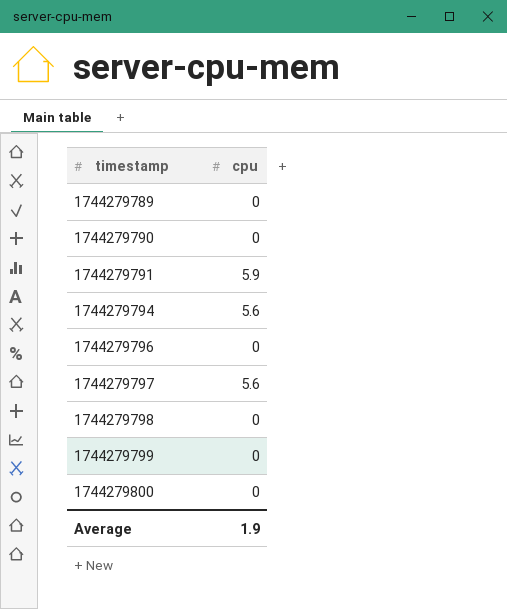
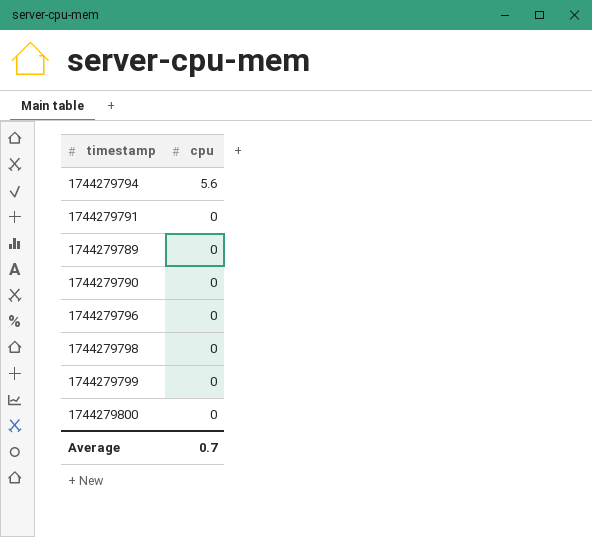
row order: timestamp ascending -> cpu descending
row 1744279797: 5.6 -> none
1744279791 | cpu: 5.9 -> 0
Average | cpu: 1.9 -> 0.7

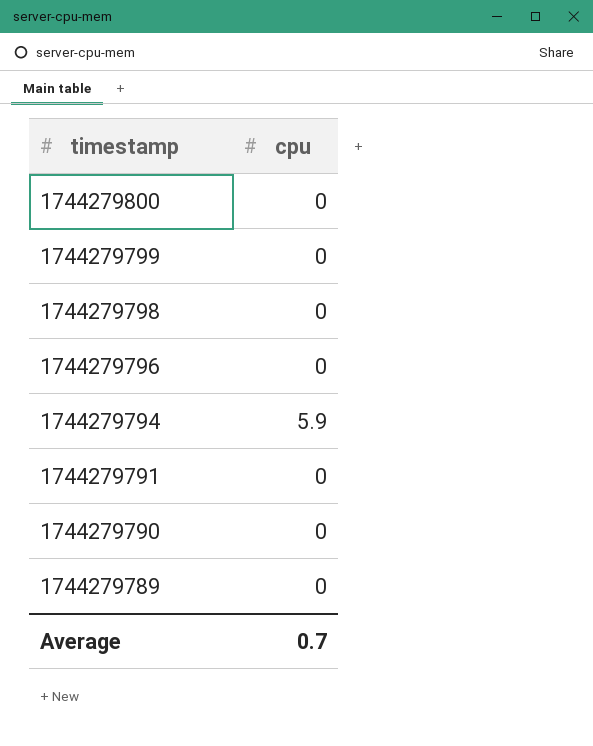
row order: cpu descending -> timestamp descending
1744279794 | cpu: 5.6 -> 5.9

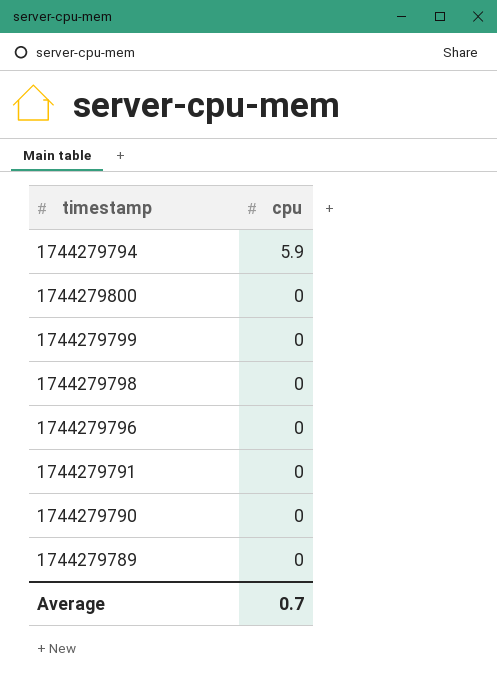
row order: timestamp descending -> cpu descending

